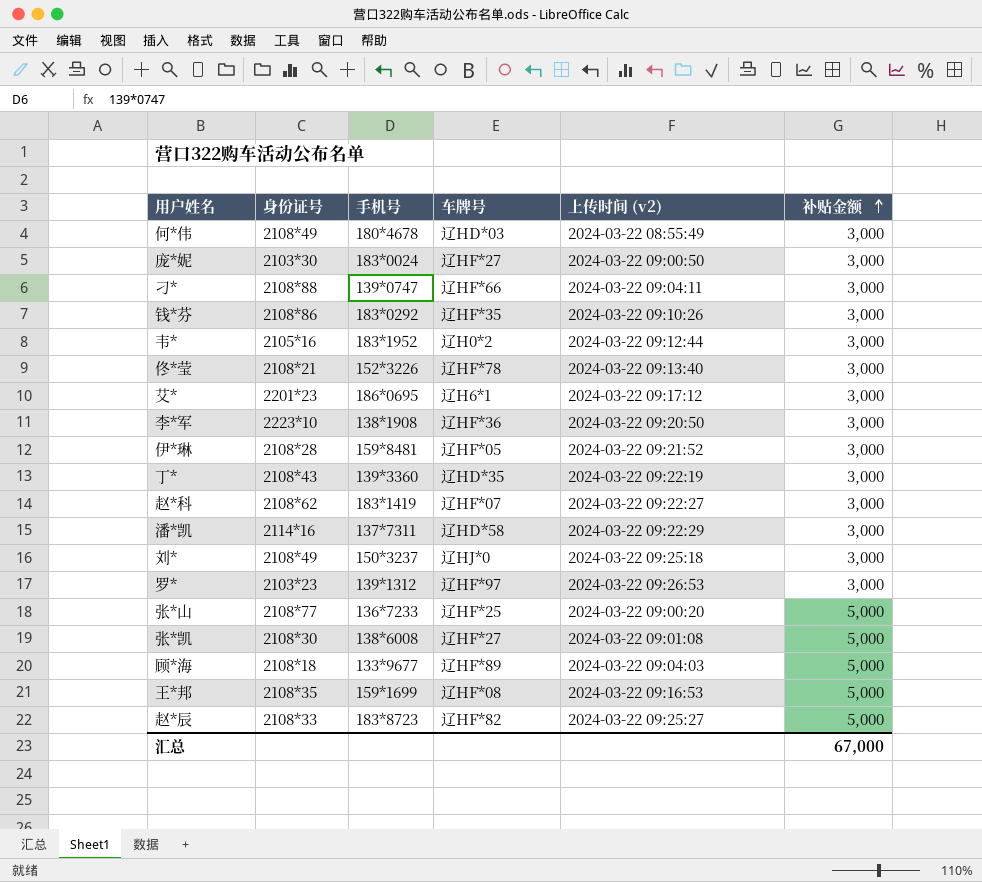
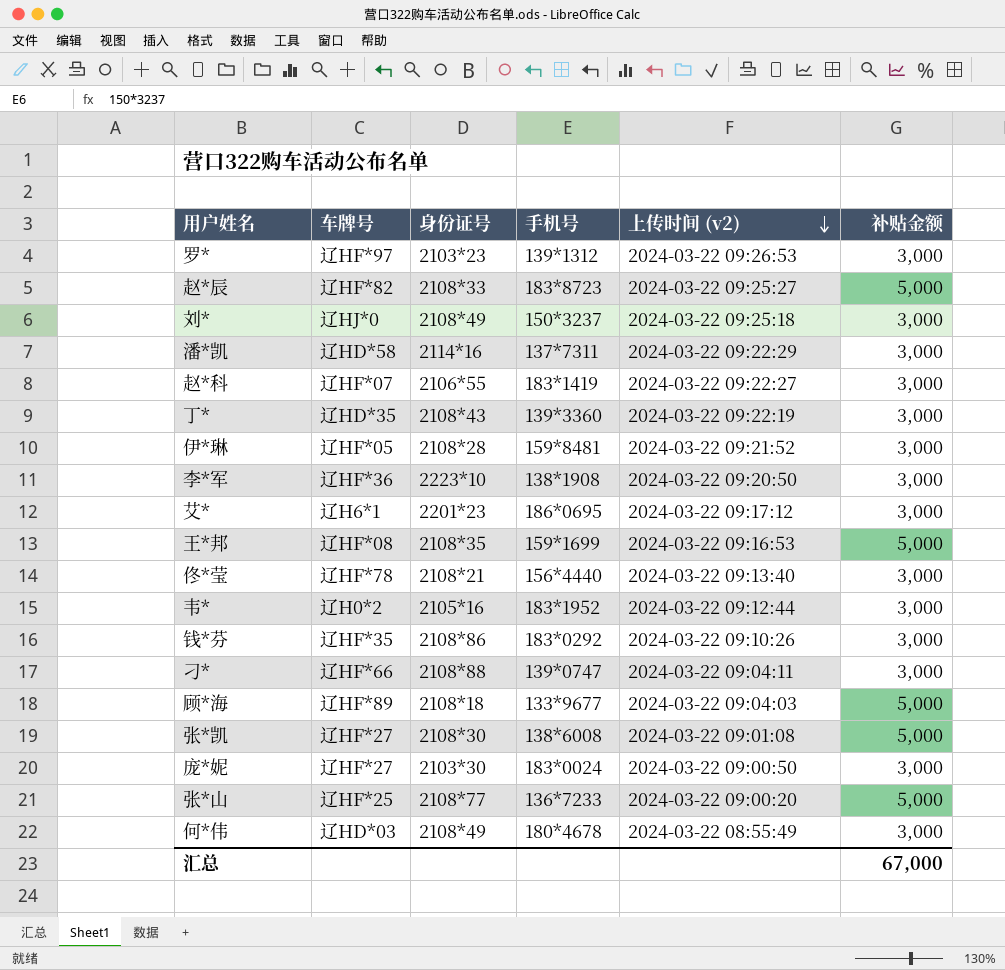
row order: 补贴金额 ascending -> 上传时间 (v2) descending
column 车牌号 | position: 4 -> 2
赵*科 | 身份证号: 2108*62 -> 2106*55
佟*莹 | 手机号: 152*3226 -> 156*4440

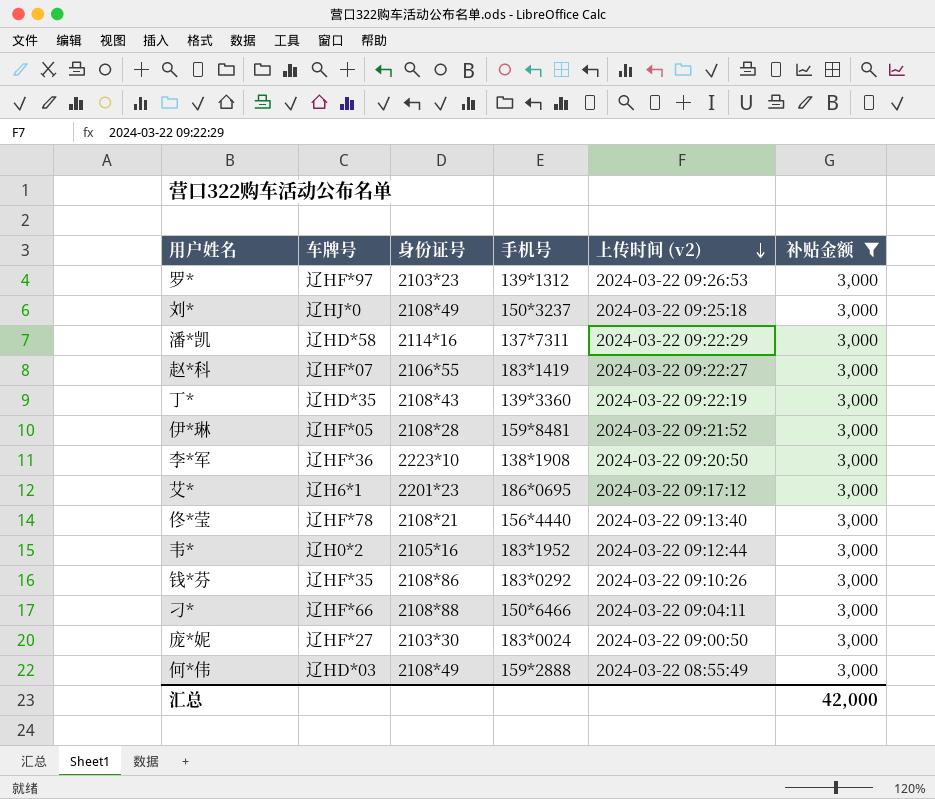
filter: none -> 补贴金额 = 3,000
刁* | 手机号: 139*0747 -> 150*6466
何*伟 | 手机号: 180*4678 -> 159*2888
汇总 | 补贴金额: 67,000 -> 42,000

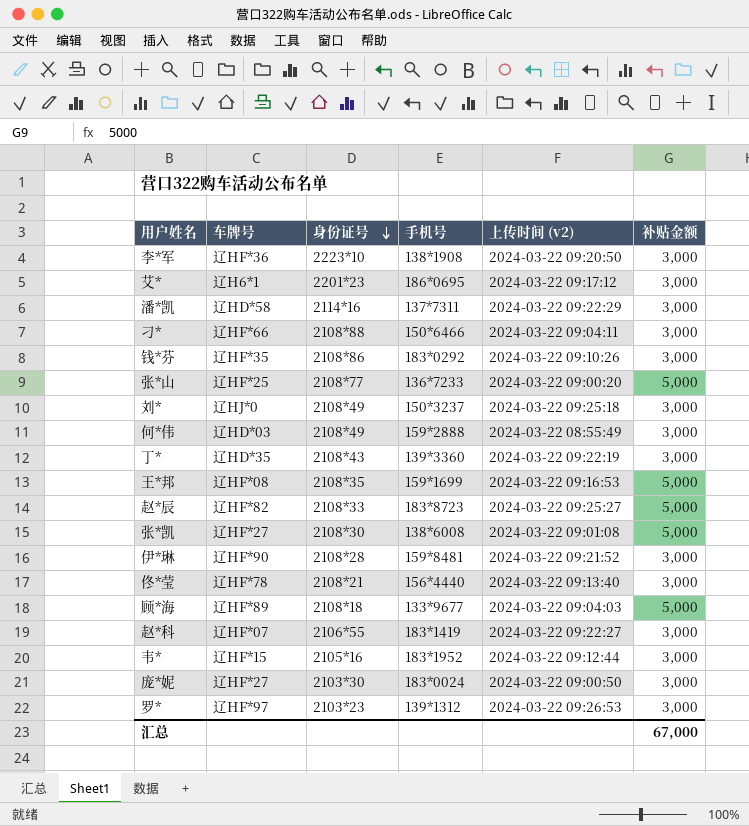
filter: 补贴金额 = 3,000 -> none
row order: 上传时间 (v2) descending -> 身份证号 descending
伊*琳 | 车牌号: 辽HF*05 -> 辽HF*90
韦* | 车牌号: 辽H0*2 -> 辽HF*15
汇总 | 补贴金额: 42,000 -> 67,000

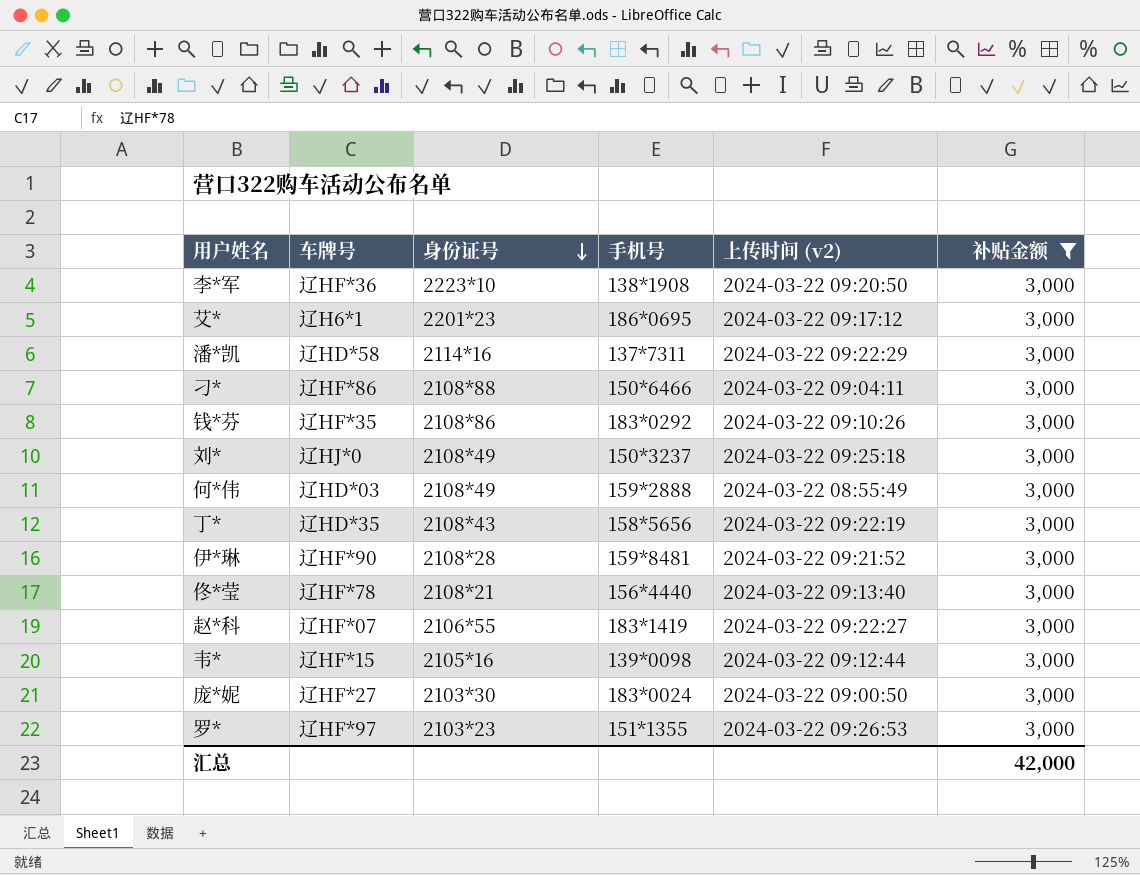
filter: none -> 补贴金额 = 3,000
刁* | 车牌号: 辽HF*66 -> 辽HF*86
丁* | 手机号: 139*3360 -> 158*5656
韦* | 手机号: 183*1952 -> 139*0098
罗* | 手机号: 139*1312 -> 151*1355
汇总 | 补贴金额: 67,000 -> 42,000

